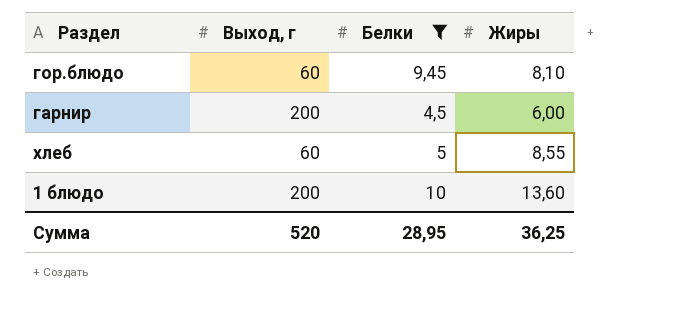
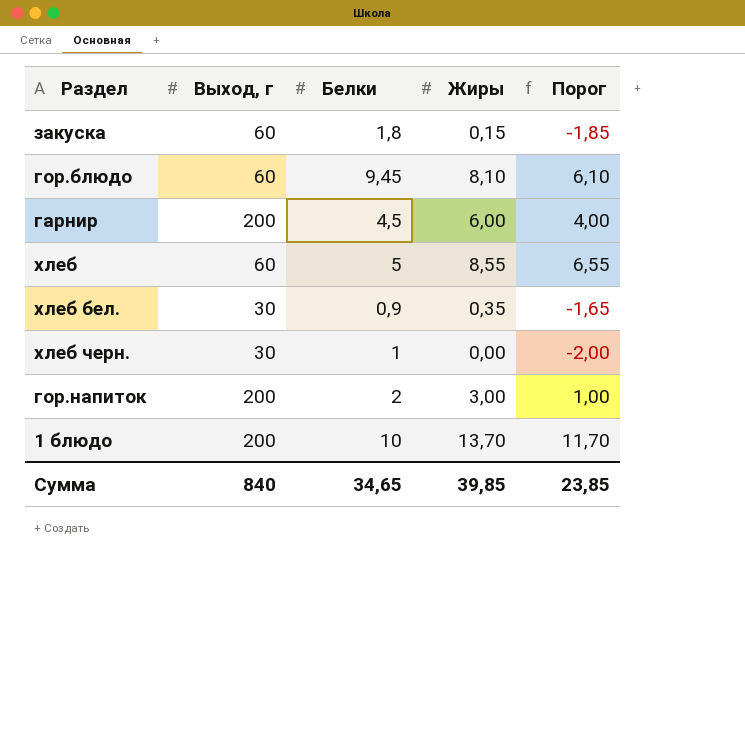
filter: Белки >= 4,5 -> none
column Порог | formula: none -> [Жиры] - 2
1 блюдо | Жиры: 13,60 -> 13,70
Сумма | Выход, г: 520 -> 840
Сумма | Белки: 28,95 -> 34,65
Сумма | Жиры: 36,25 -> 39,85

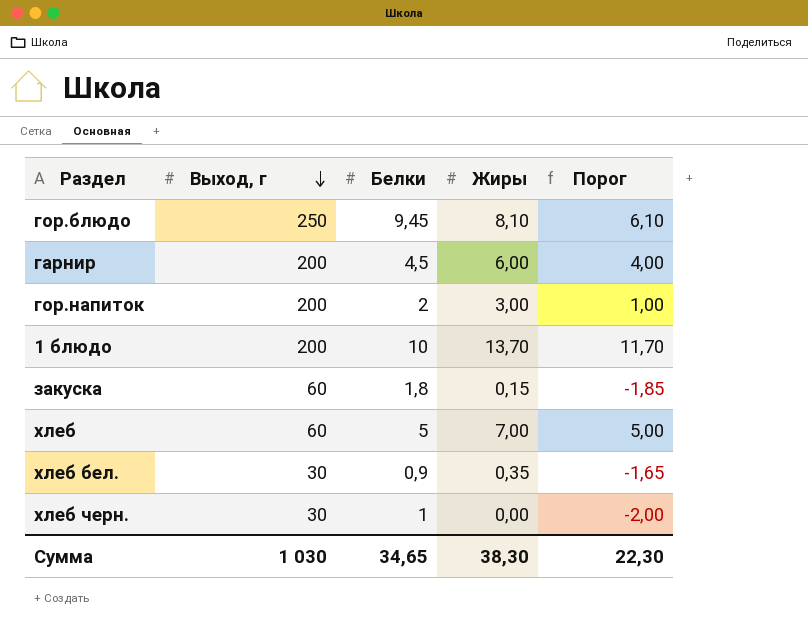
row order: none -> Выход, г descending
гор.блюдо | Выход, г: 60 -> 250
хлеб | Жиры: 8,55 -> 7,00
хлеб | Порог: 6,55 -> 5,00
Сумма | Выход, г: 840 -> 1 030
Сумма | Жиры: 39,85 -> 38,30
Сумма | Порог: 23,85 -> 22,30

